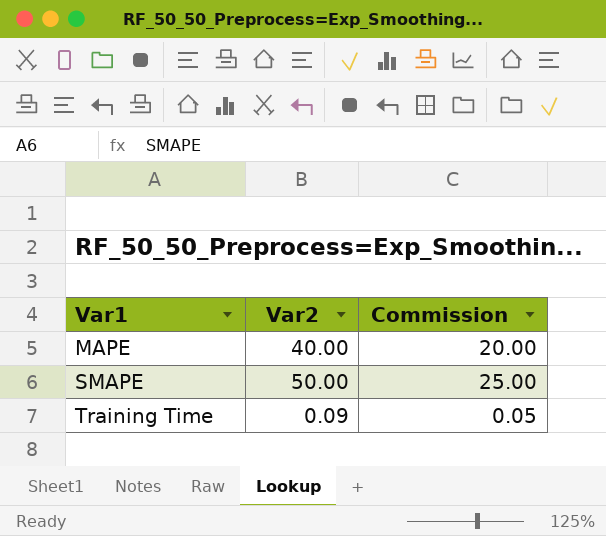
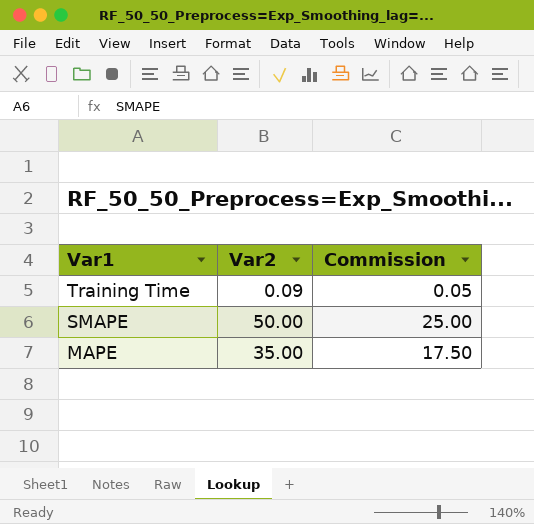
row order: Var1 ascending -> Var1 descending
MAPE | Var2: 40.00 -> 35.00
MAPE | Commission: 20.00 -> 17.50

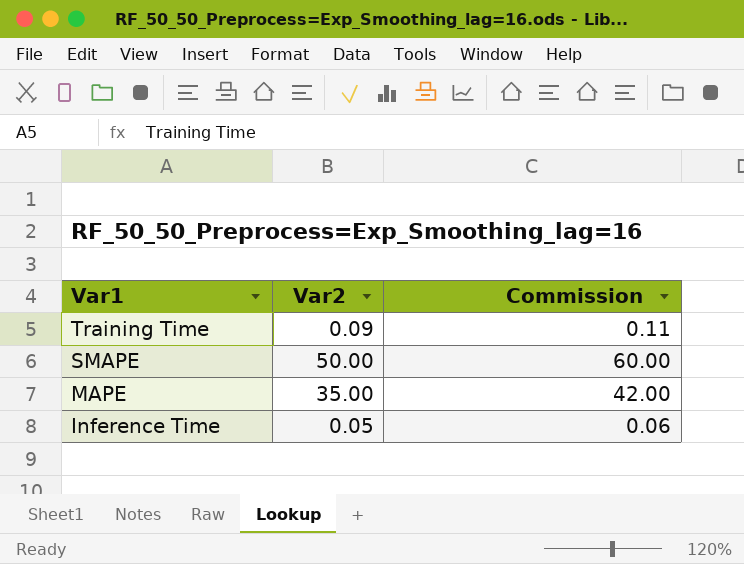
column Commission | formula: [Var2] * 0.5 -> [Var2] * 1.2
row Inference Time: none -> 0.05 | 0.06

